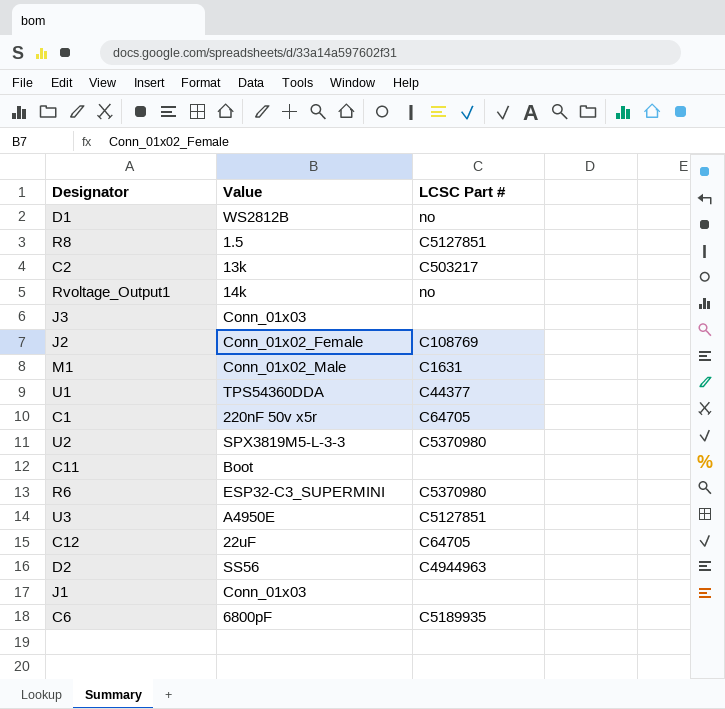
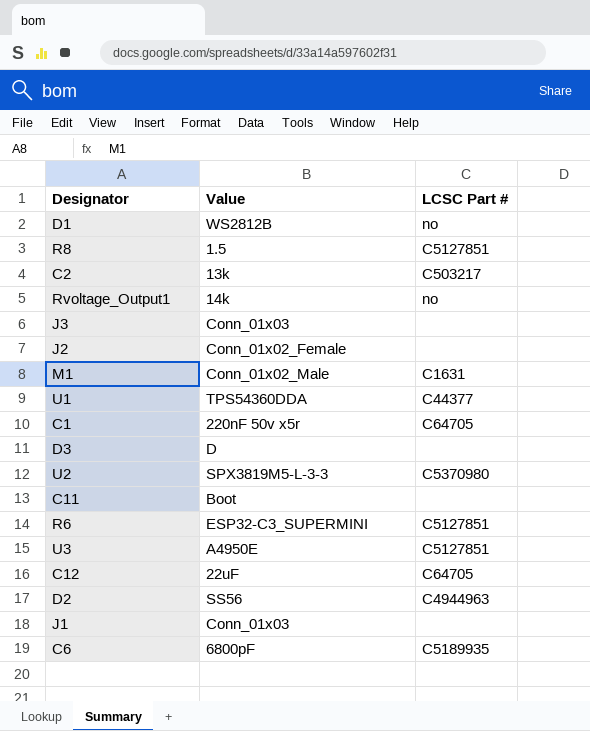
J2 | LCSC Part #: C108769 -> none
row D3: none -> D | none
R6 | LCSC Part #: C5370980 -> C5127851

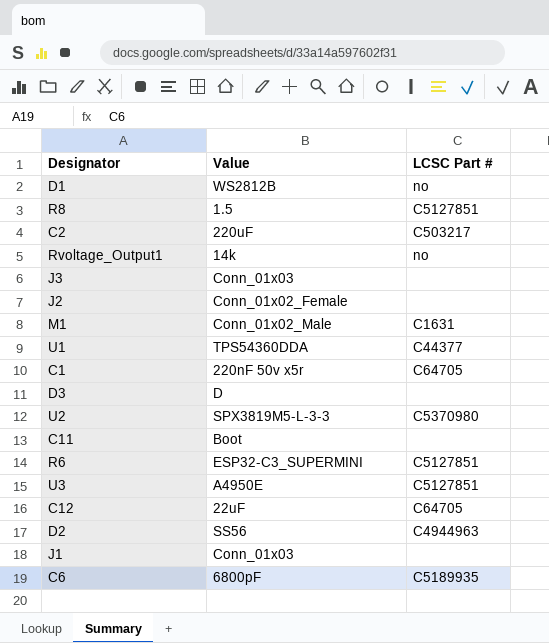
C2 | Value: 13k -> 220uF

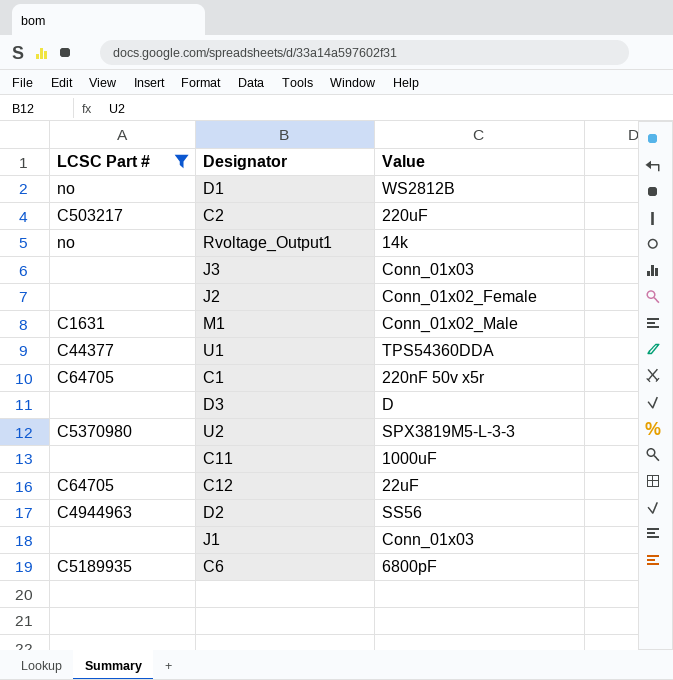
filter: none -> LCSC Part # != C5127851
column LCSC Part # | position: 3 -> 1
C11 | Value: Boot -> 1000uF

